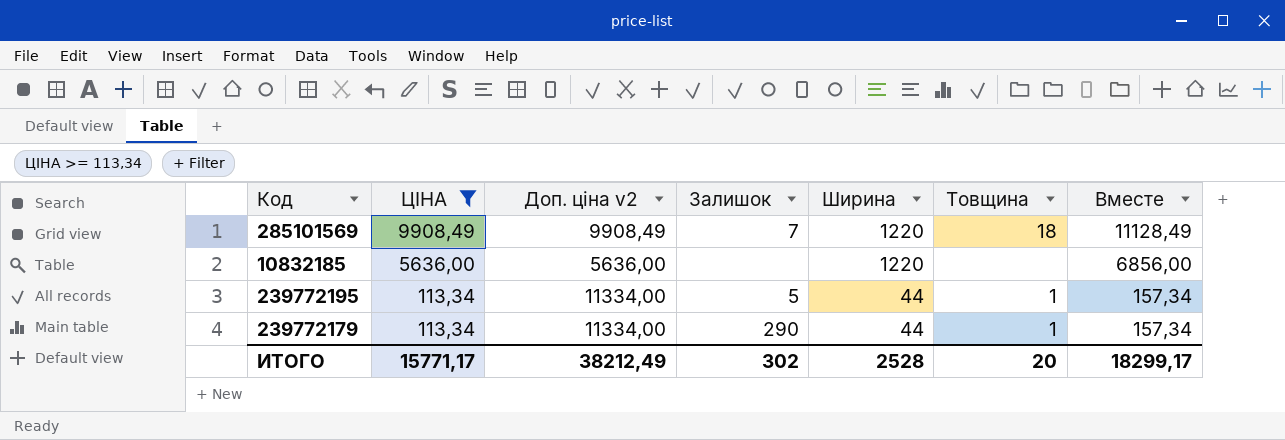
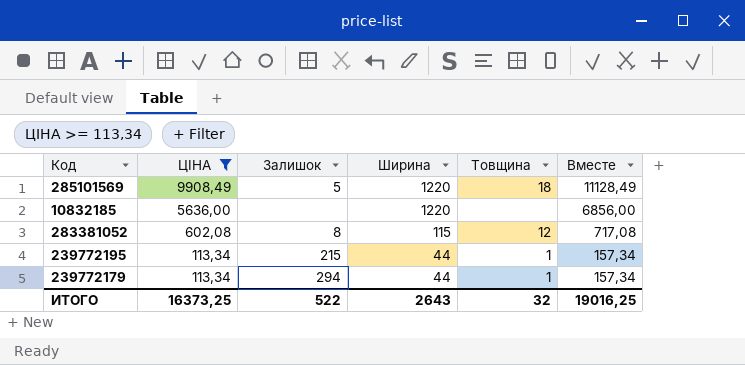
column Доп. ціна v2 | position: 3 -> none
285101569 | Залишок: 7 -> 5
row 283381052: none -> 602,08 | 8 | 115 | 12 | 717,08
239772195 | Залишок: 5 -> 215
239772179 | Залишок: 290 -> 294
ИТОГО | ЦІНА: 15771,17 -> 16373,25
ИТОГО | Залишок: 302 -> 522
ИТОГО | Ширина: 2528 -> 2643
ИТОГО | Товщина: 20 -> 32
ИТОГО | Вместе: 18299,17 -> 19016,25

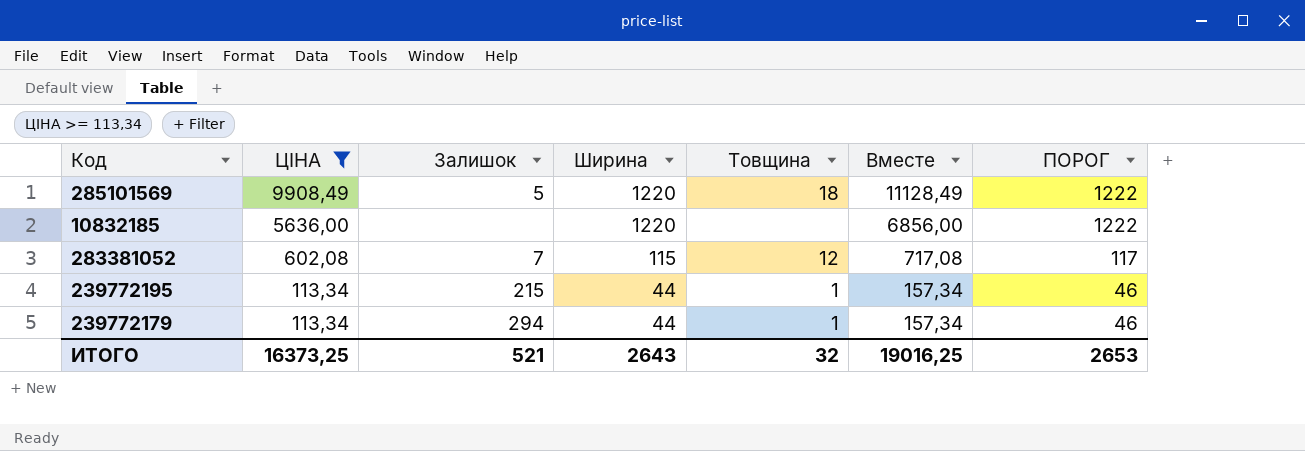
column ПОРОГ | formula: none -> [Ширина] + 2
283381052 | Залишок: 8 -> 7
ИТОГО | Залишок: 522 -> 521

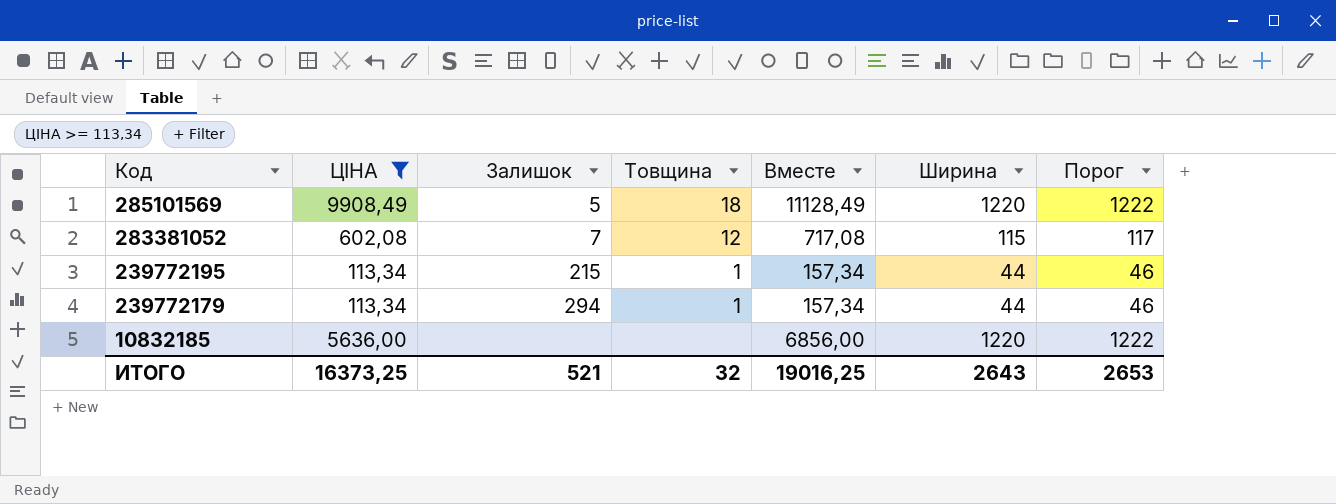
row order: ЦІНА descending -> Код descending
column Ширина | position: 4 -> 6
column name: ПОРОГ -> Порог

